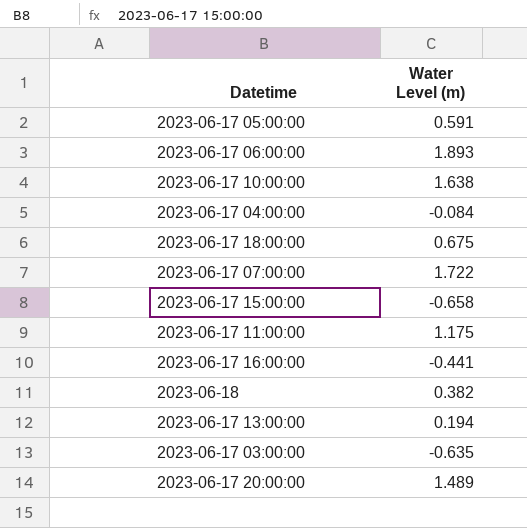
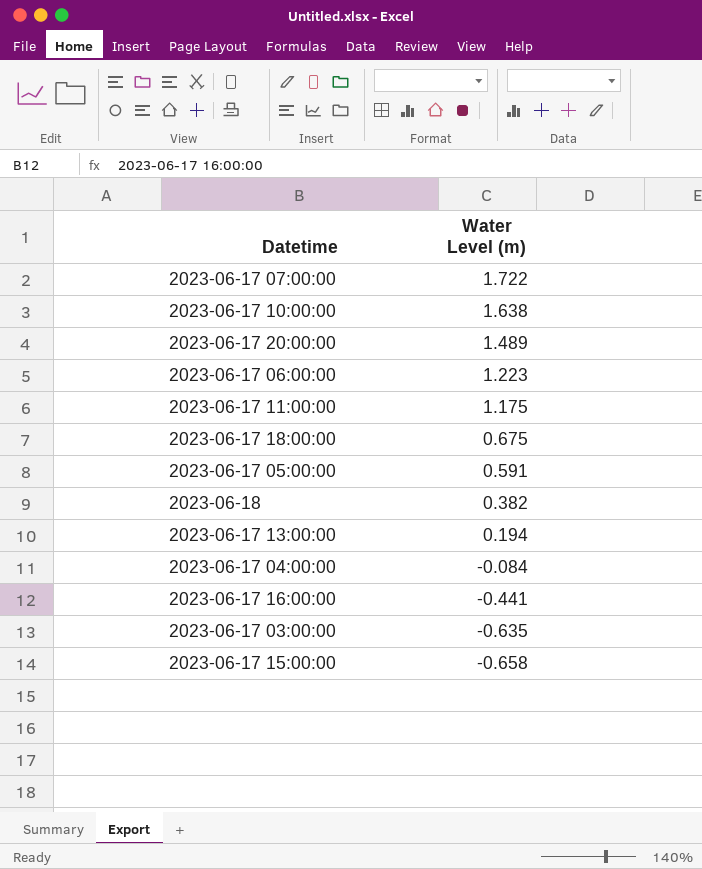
row order: none -> Water Level (m) descending
2023-06-17 06:00:00 | Water Level (m): 1.893 -> 1.223

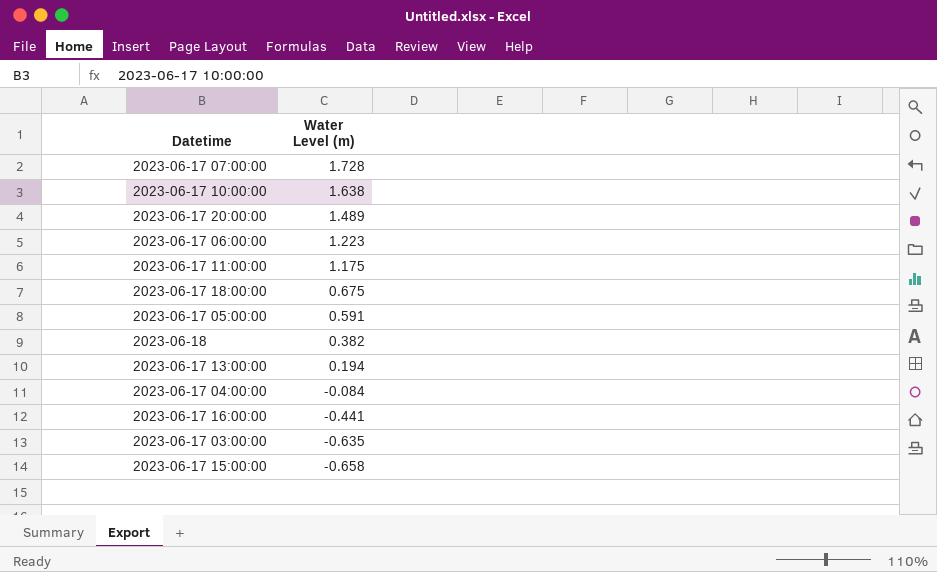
2023-06-17 07:00:00 | Water Level (m): 1.722 -> 1.728

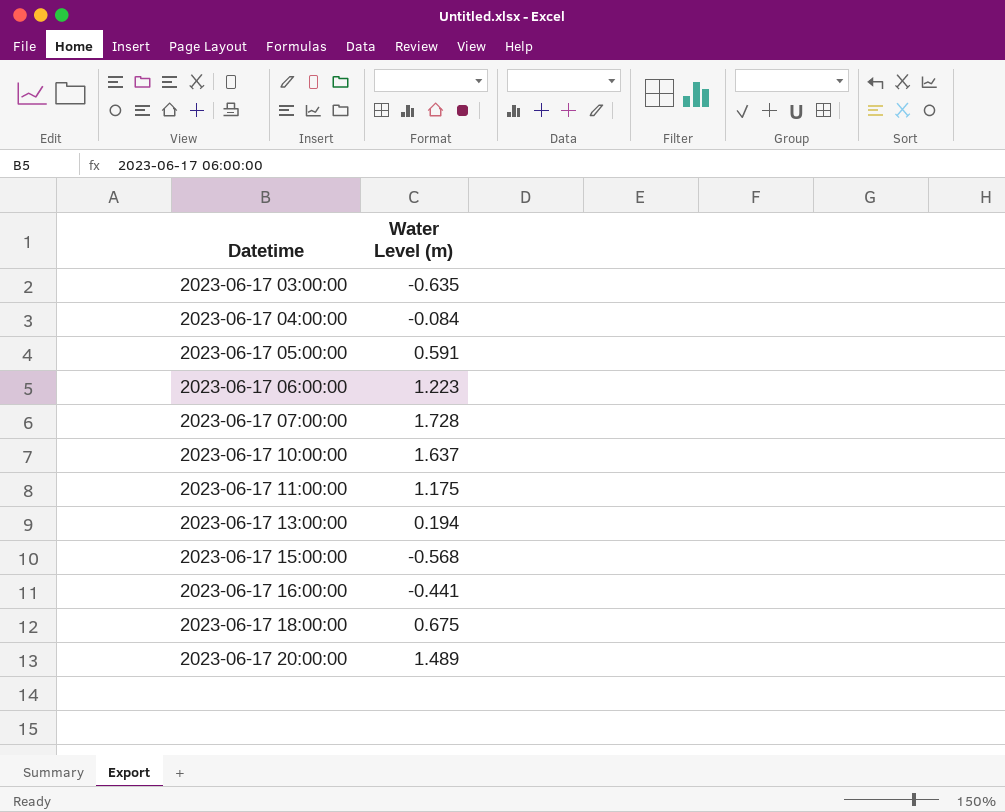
row order: Water Level (m) descending -> Datetime ascending
row 2023-06-18: 0.382 -> none
2023-06-17 10:00:00 | Water Level (m): 1.638 -> 1.637
2023-06-17 15:00:00 | Water Level (m): -0.658 -> -0.568

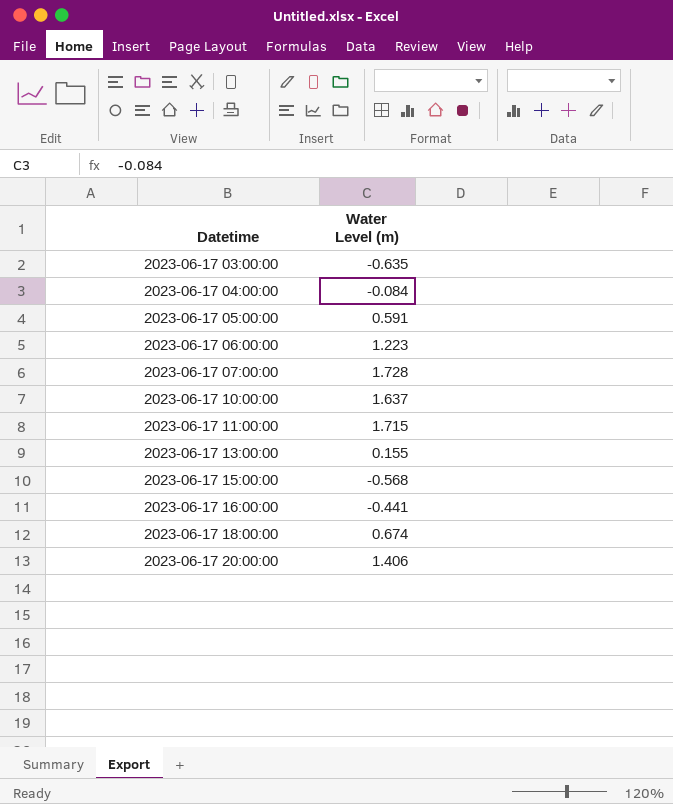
2023-06-17 11:00:00 | Water Level (m): 1.175 -> 1.715
2023-06-17 13:00:00 | Water Level (m): 0.194 -> 0.155
2023-06-17 18:00:00 | Water Level (m): 0.675 -> 0.674
2023-06-17 20:00:00 | Water Level (m): 1.489 -> 1.406

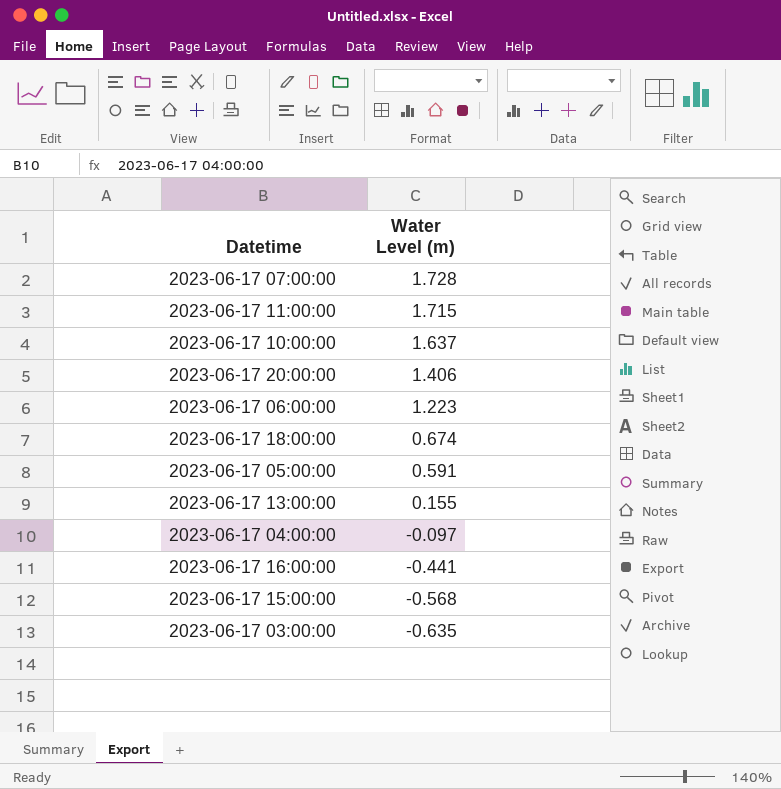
row order: Datetime ascending -> Water Level (m) descending
2023-06-17 04:00:00 | Water Level (m): -0.084 -> -0.097

